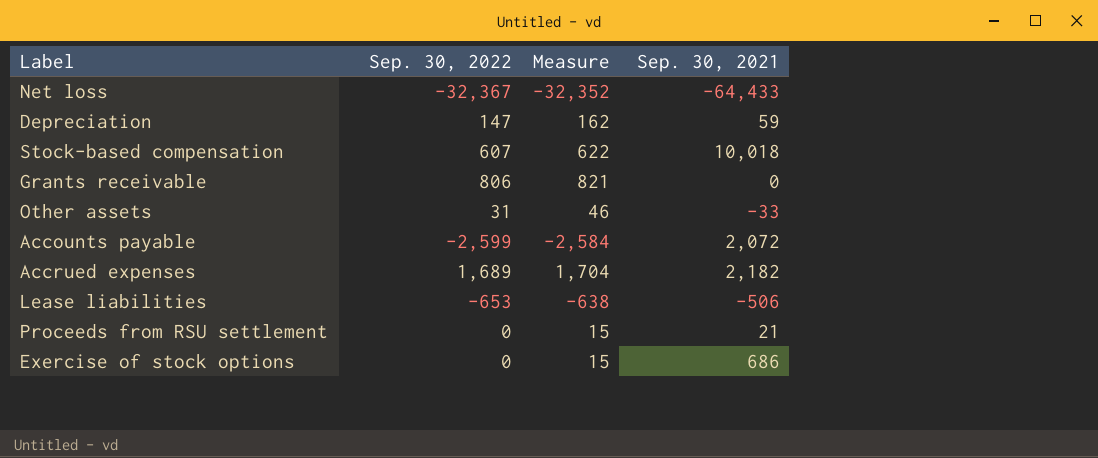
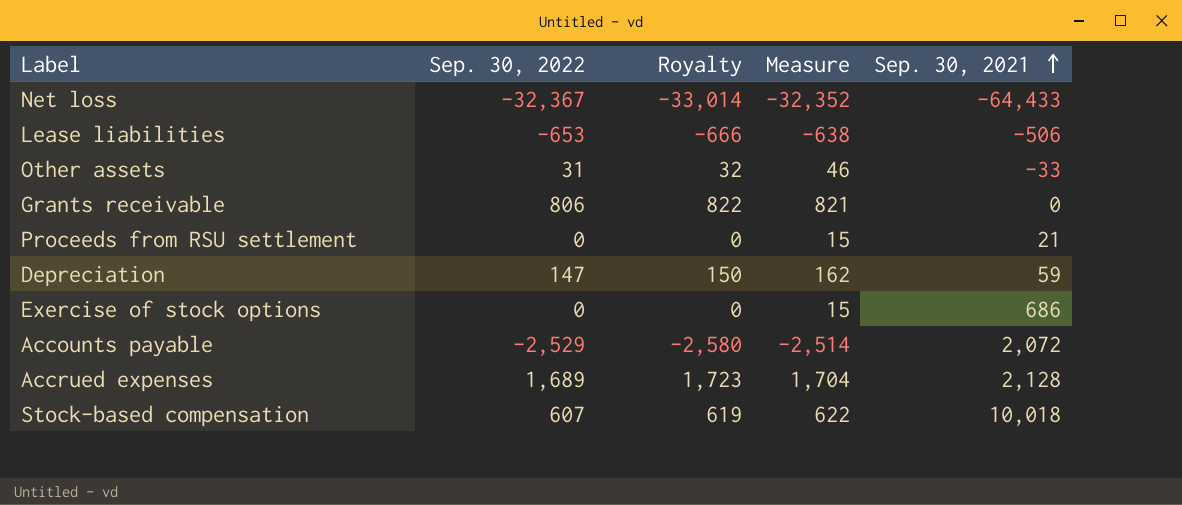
row order: none -> Sep. 30, 2021 ascending
column Royalty | formula: none -> [Sep. 30, 2022] * 1.02
Accounts payable | Sep. 30, 2022: -2,599 -> -2,529
Accounts payable | Measure: -2,584 -> -2,514
Accrued expenses | Sep. 30, 2021: 2,182 -> 2,128

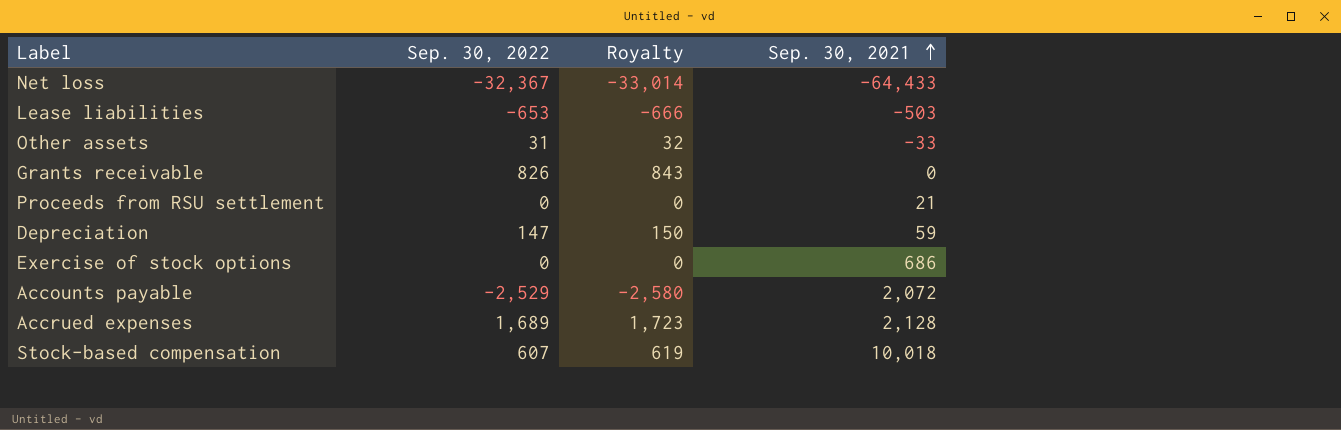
column Measure | formula: [Sep. 30, 2022] + 15 -> none
Lease liabilities | Sep. 30, 2021: -506 -> -503
Grants receivable | Sep. 30, 2022: 806 -> 826
Grants receivable | Royalty: 822 -> 843

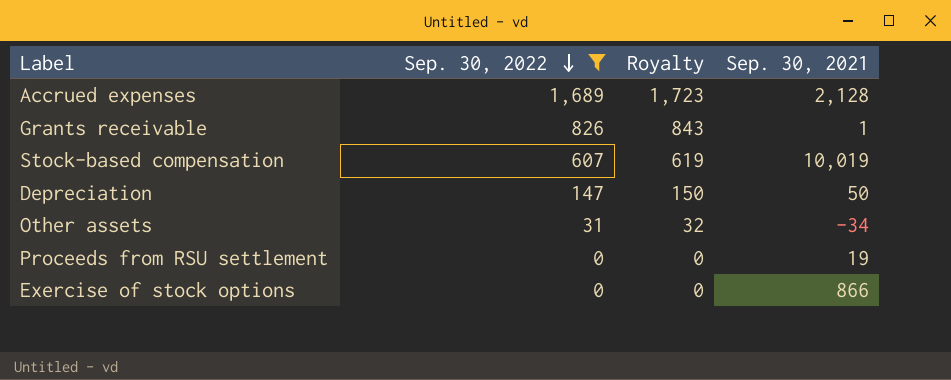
filter: none -> Sep. 30, 2022 >= 0
row order: Sep. 30, 2021 ascending -> Sep. 30, 2022 descending
Grants receivable | Sep. 30, 2021: 0 -> 1
Stock-based compensation | Sep. 30, 2021: 10,018 -> 10,019
Depreciation | Sep. 30, 2021: 59 -> 50
Other assets | Sep. 30, 2021: -33 -> -34
Proceeds from RSU settlement | Sep. 30, 2021: 21 -> 19
Exercise of stock options | Sep. 30, 2021: 686 -> 866

